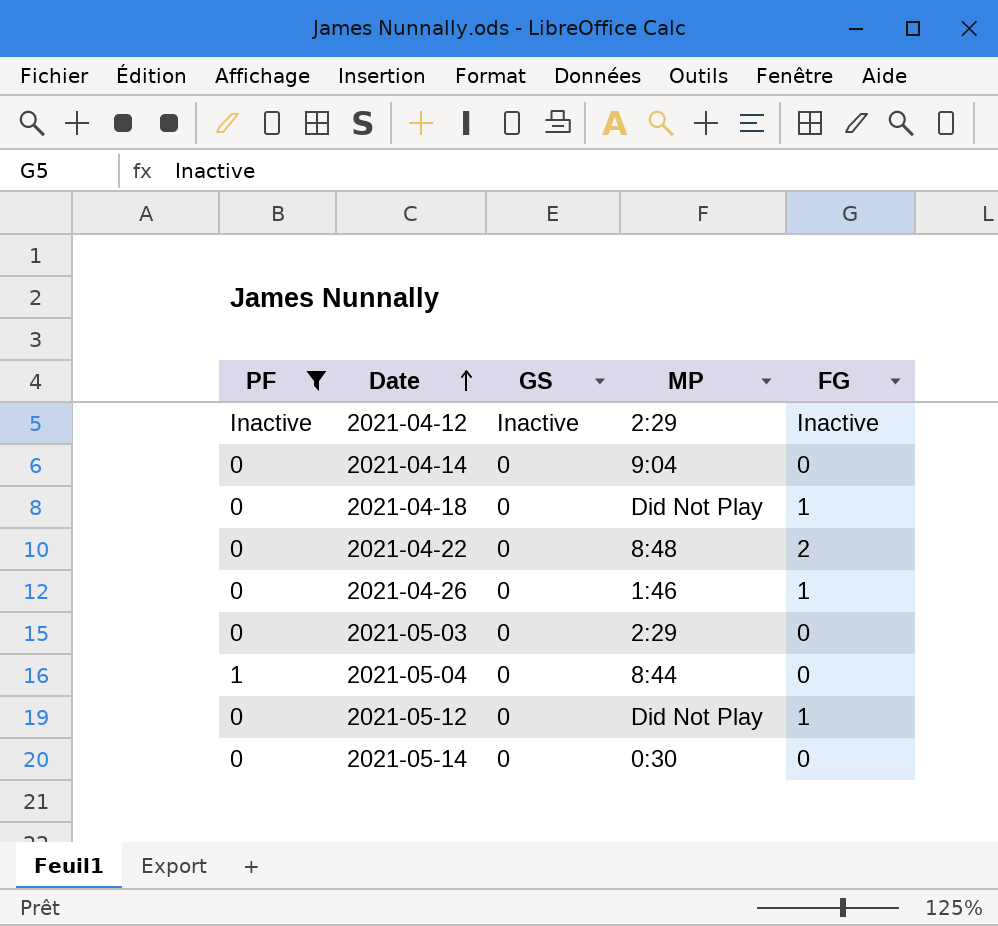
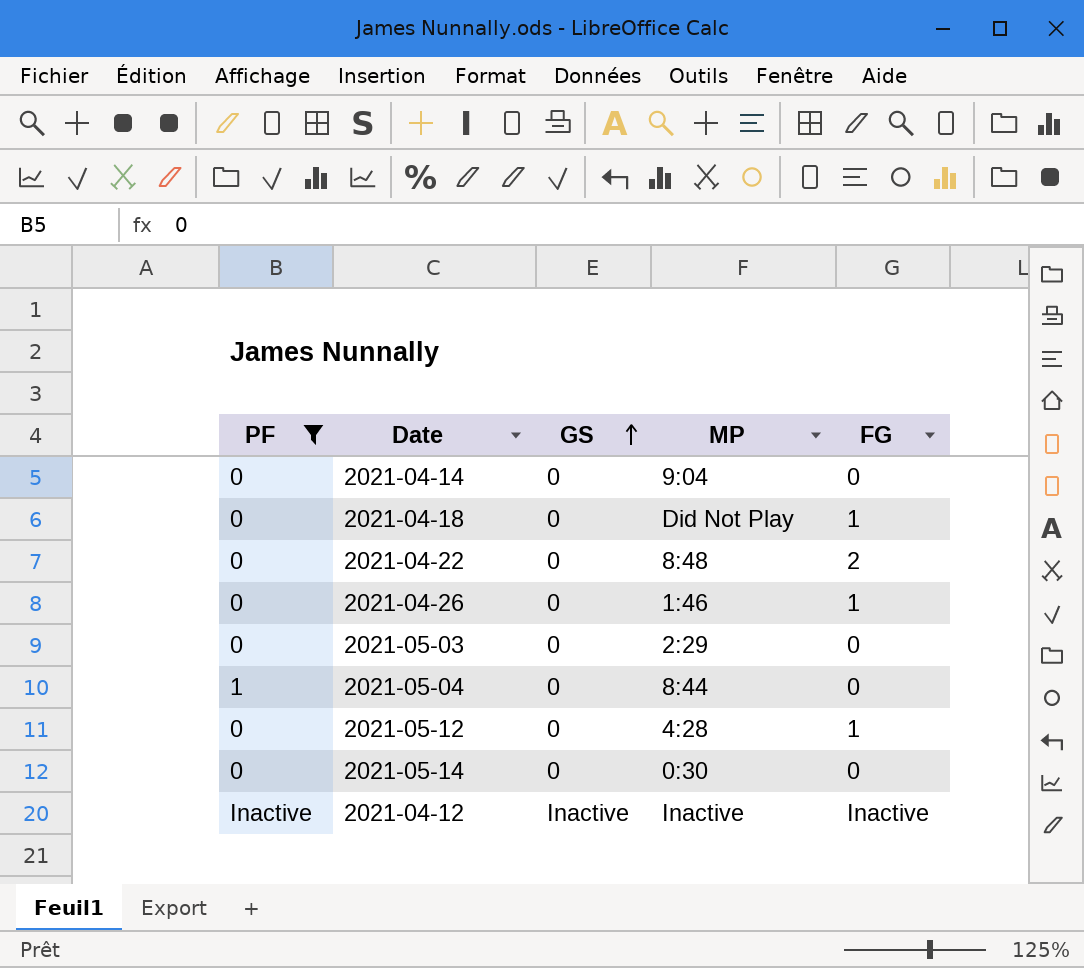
row order: Date ascending -> GS ascending
2021-05-12 | MP: Did Not Play -> 4:28
2021-04-12 | MP: 2:29 -> Inactive

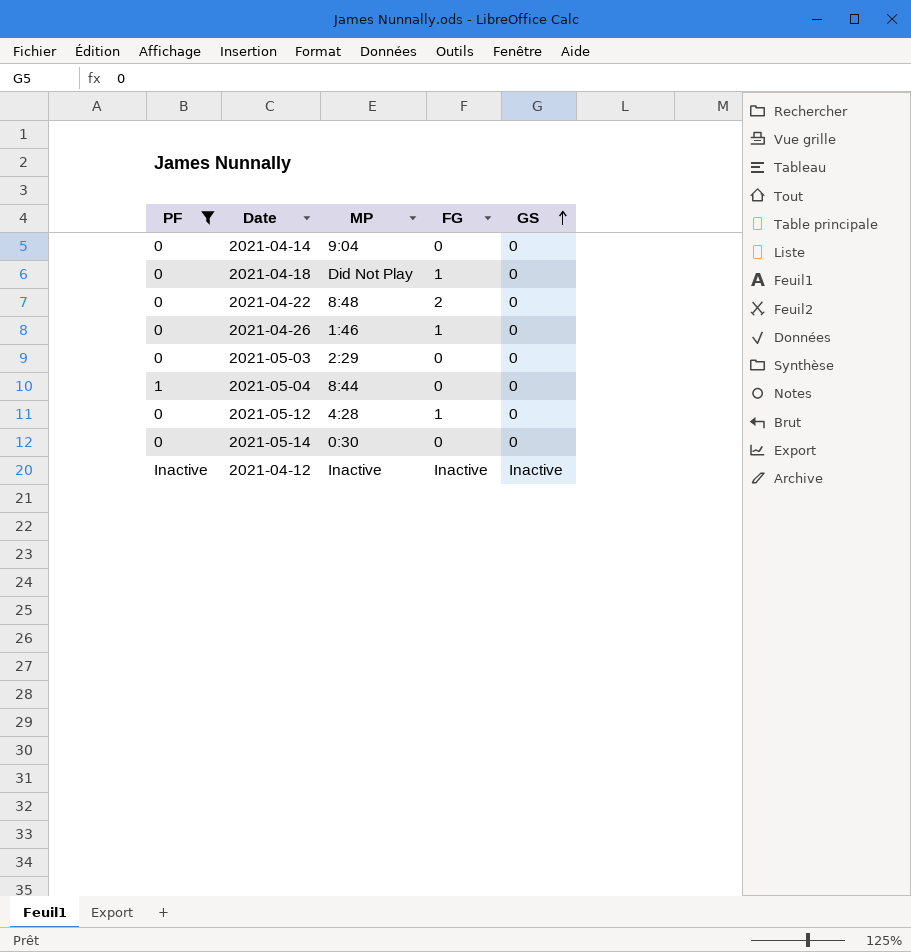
column GS | position: 3 -> 5

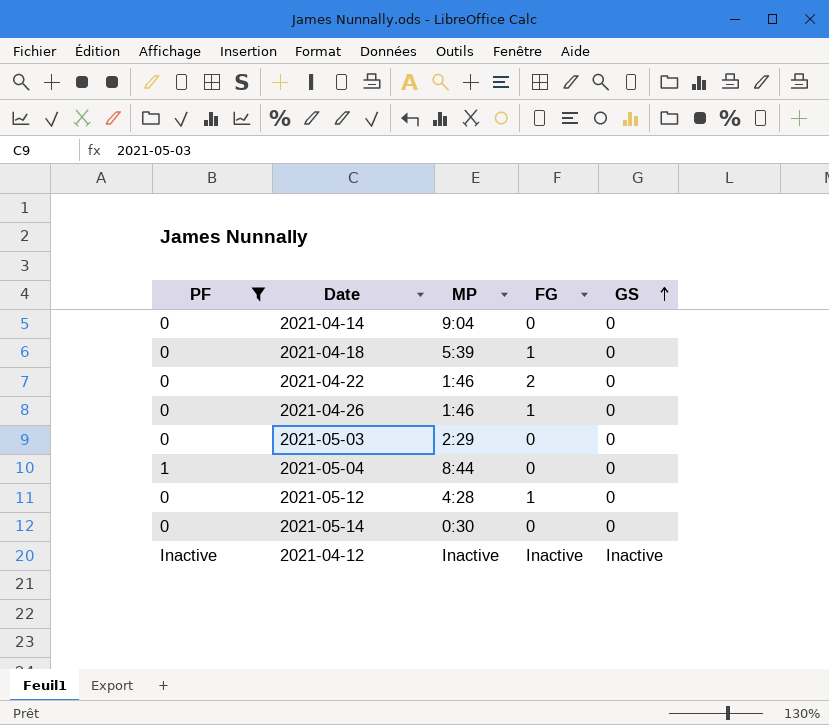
2021-04-18 | MP: Did Not Play -> 5:39
2021-04-22 | MP: 8:48 -> 1:46

